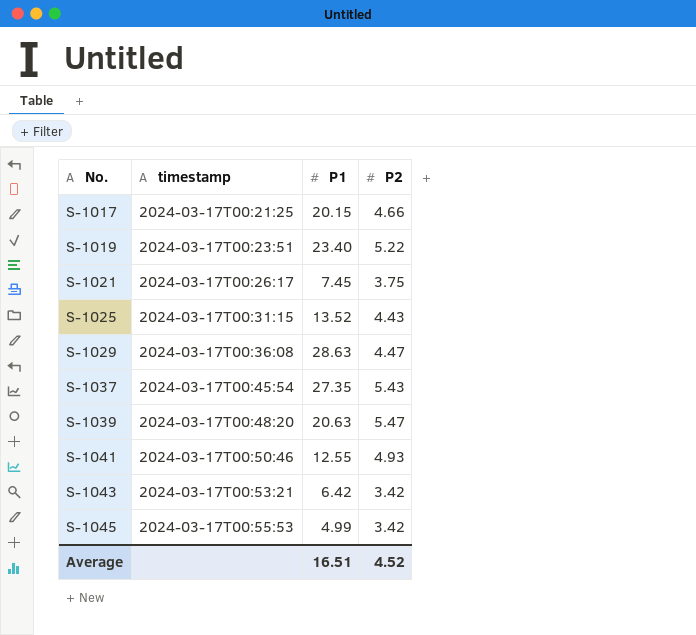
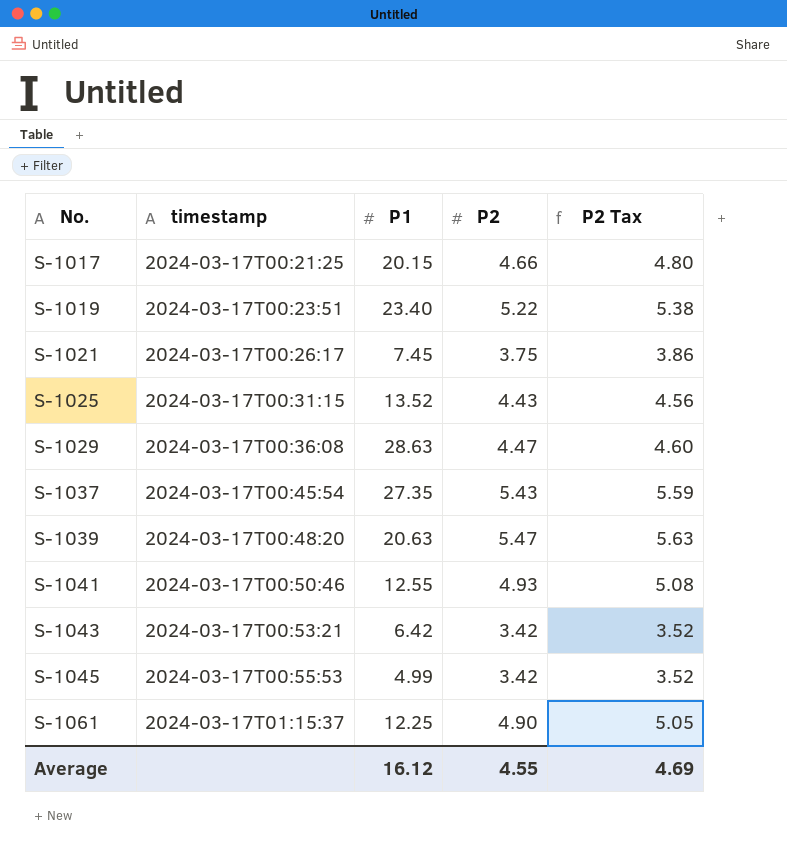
column P2 Tax | formula: none -> [P2] * 1.03
row S-1061: none -> 2024-03-17T01:15:37 | 12.25 | 4.90 | 5.05
Average | P1: 16.51 -> 16.12
Average | P2: 4.52 -> 4.55

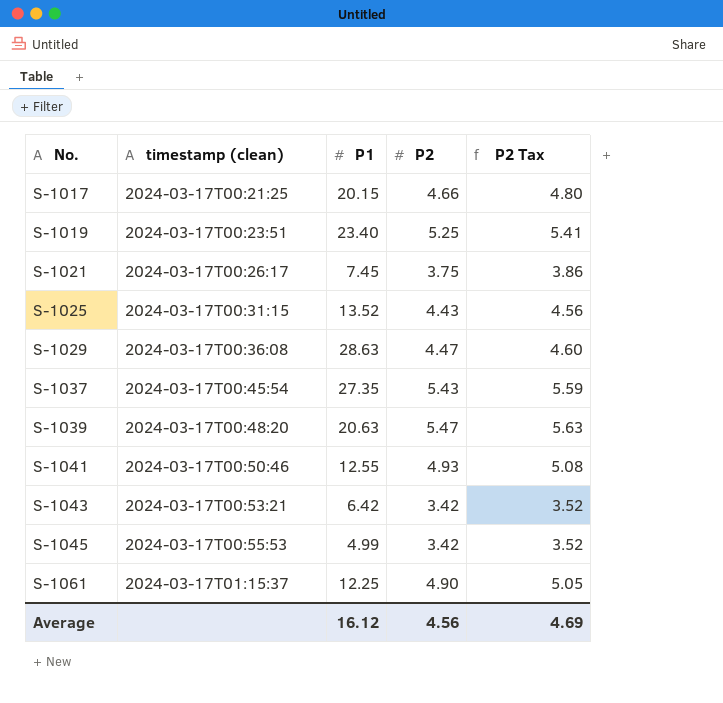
column name: timestamp -> timestamp (clean)
S-1019 | P2: 5.22 -> 5.25
S-1019 | P2 Tax: 5.38 -> 5.41
Average | P2: 4.55 -> 4.56

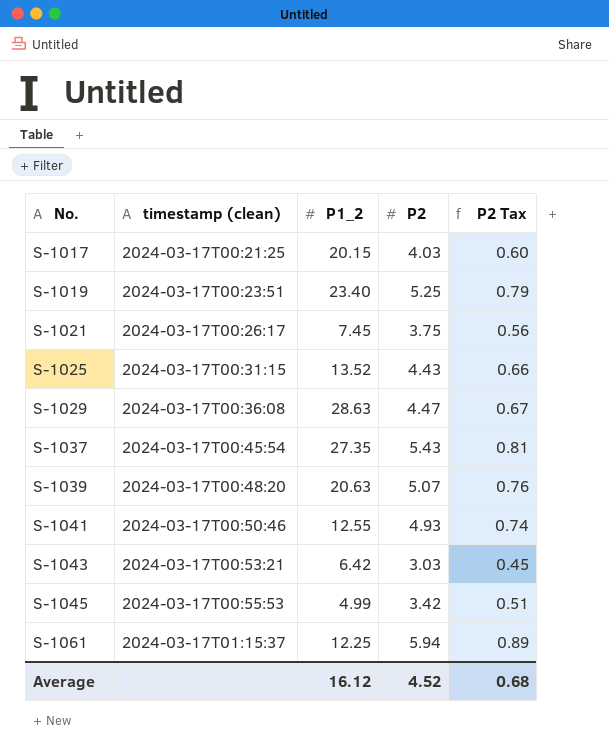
column name: P1 -> P1_2
column P2 Tax | formula: [P2] * 1.03 -> [P2] * 0.15
S-1017 | P2: 4.66 -> 4.03
S-1039 | P2: 5.47 -> 5.07
S-1043 | P2: 3.42 -> 3.03
S-1061 | P2: 4.90 -> 5.94
Average | P2: 4.56 -> 4.52
Average | P2 Tax: 4.69 -> 0.68

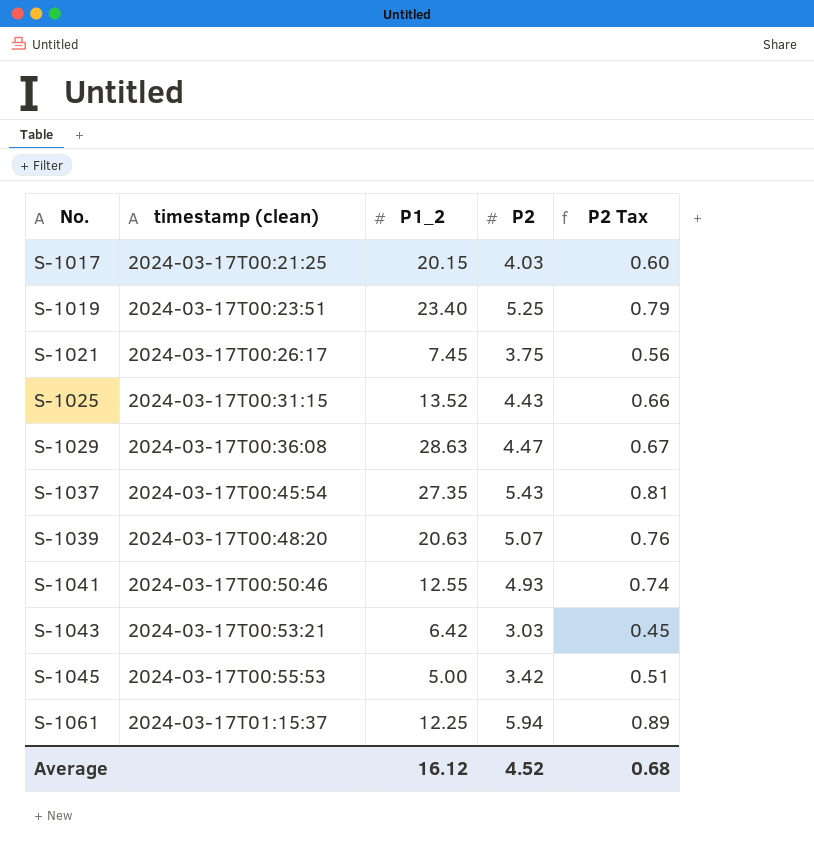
S-1045 | P1_2: 4.99 -> 5.00

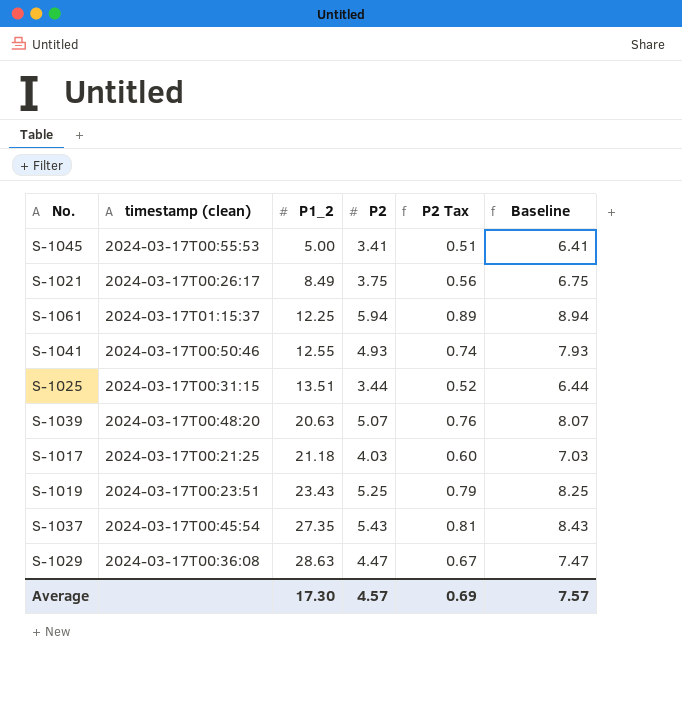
row order: No. ascending -> P1_2 ascending
column Baseline | formula: none -> [P2] + 3
row S-1043: 2024-03-17T00:53:21 | 6.42 | 3.03 | 0.45 -> none
S-1045 | P2: 3.42 -> 3.41
S-1021 | P1_2: 7.45 -> 8.49
S-1025 | P1_2: 13.52 -> 13.51
S-1025 | P2: 4.43 -> 3.44
S-1025 | P2 Tax: 0.66 -> 0.52
S-1017 | P1_2: 20.15 -> 21.18
S-1019 | P1_2: 23.40 -> 23.43
Average | P1_2: 16.12 -> 17.30
Average | P2: 4.52 -> 4.57
Average | P2 Tax: 0.68 -> 0.69

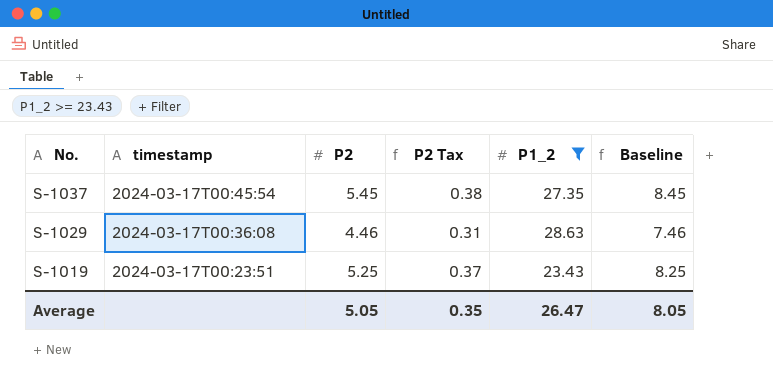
filter: none -> P1_2 >= 23.43
row order: P1_2 ascending -> No. descending
column name: timestamp (clean) -> timestamp
column P2 Tax | formula: [P2] * 0.15 -> [P2] * 0.07
column P1_2 | position: 3 -> 5
S-1037 | P2: 5.43 -> 5.45
S-1037 | Baseline: 8.43 -> 8.45
S-1029 | P2: 4.47 -> 4.46
S-1029 | Baseline: 7.47 -> 7.46
Average | P2: 4.57 -> 5.05
Average | P2 Tax: 0.69 -> 0.35
Average | P1_2: 17.30 -> 26.47
Average | Baseline: 7.57 -> 8.05

